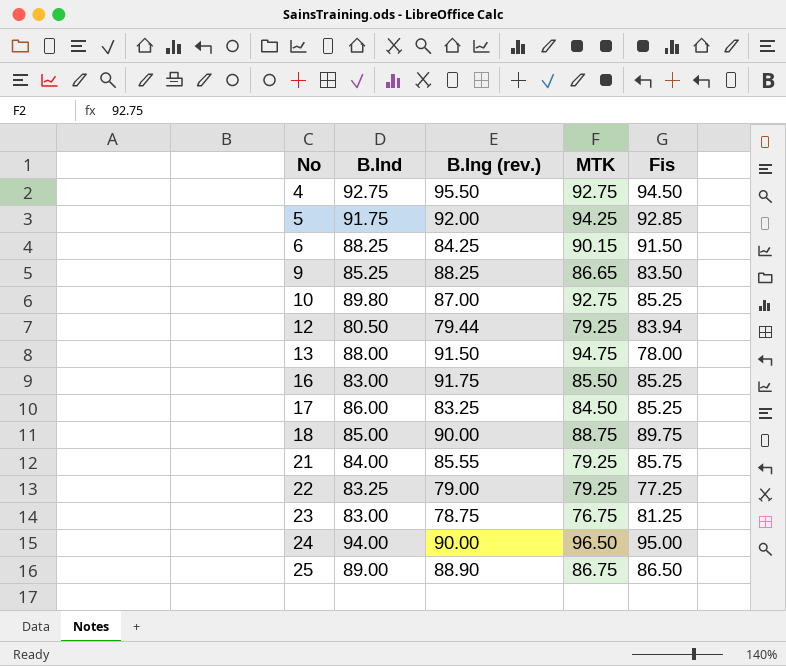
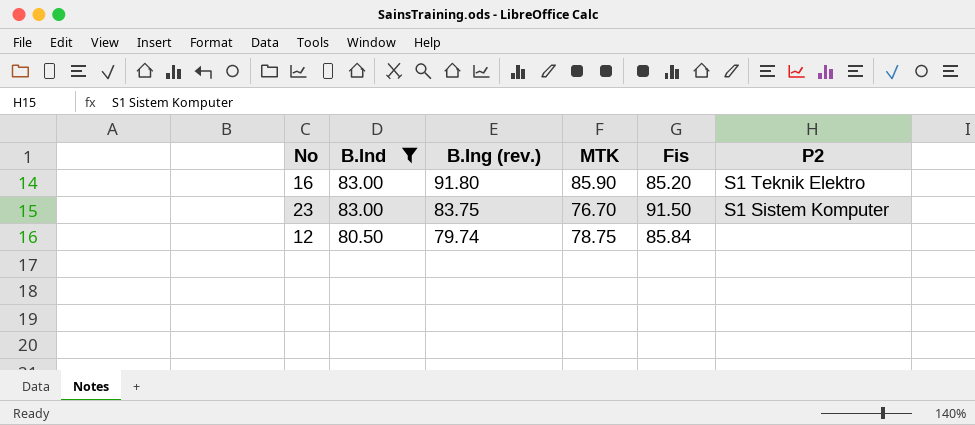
filter: none -> B.Ind <= 83.00
row order: No ascending -> B.Ind descending
column P2 | position: none -> 6
16 | B.Ing (rev.): 91.75 -> 91.80
16 | MTK: 85.50 -> 85.90
16 | Fis: 85.25 -> 85.20
23 | B.Ing (rev.): 78.75 -> 83.75
23 | MTK: 76.75 -> 76.70
23 | Fis: 81.25 -> 91.50
12 | B.Ing (rev.): 79.44 -> 79.74
12 | MTK: 79.25 -> 78.75
12 | Fis: 83.94 -> 85.84

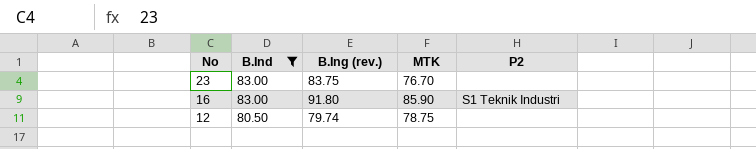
row order: B.Ind descending -> No descending
column Fis | position: 5 -> none
23 | P2: S1 Sistem Komputer -> none
16 | P2: S1 Teknik Elektro -> S1 Teknik Industri

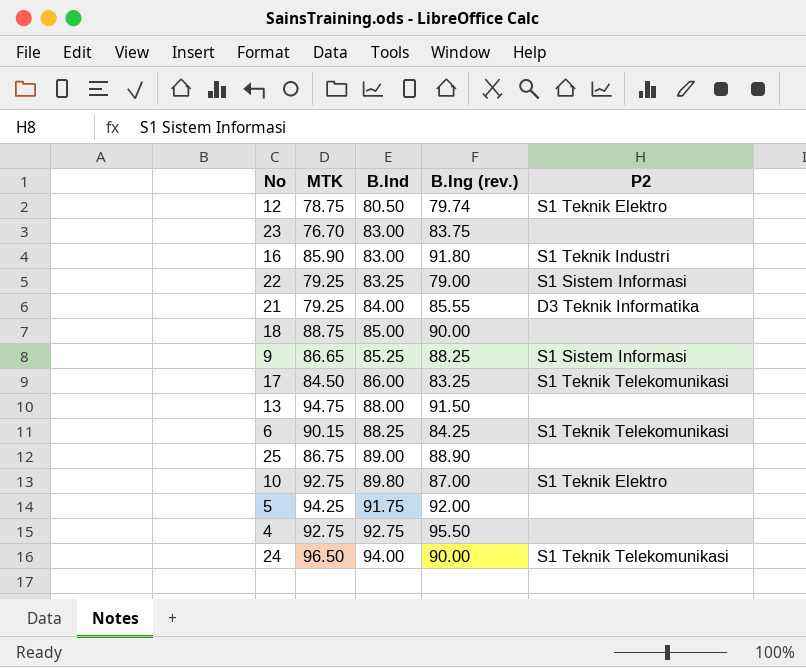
filter: B.Ind <= 83.00 -> none
row order: No descending -> B.Ind ascending
column MTK | position: 4 -> 2
12 | P2: none -> S1 Teknik Elektro

